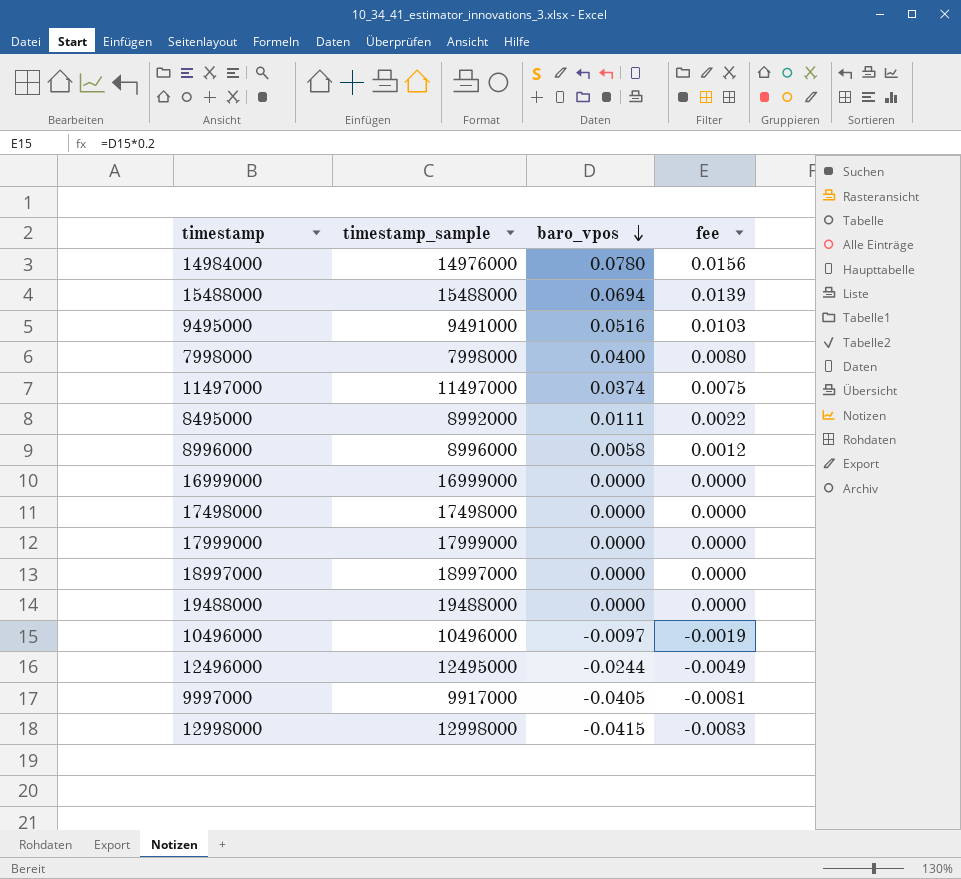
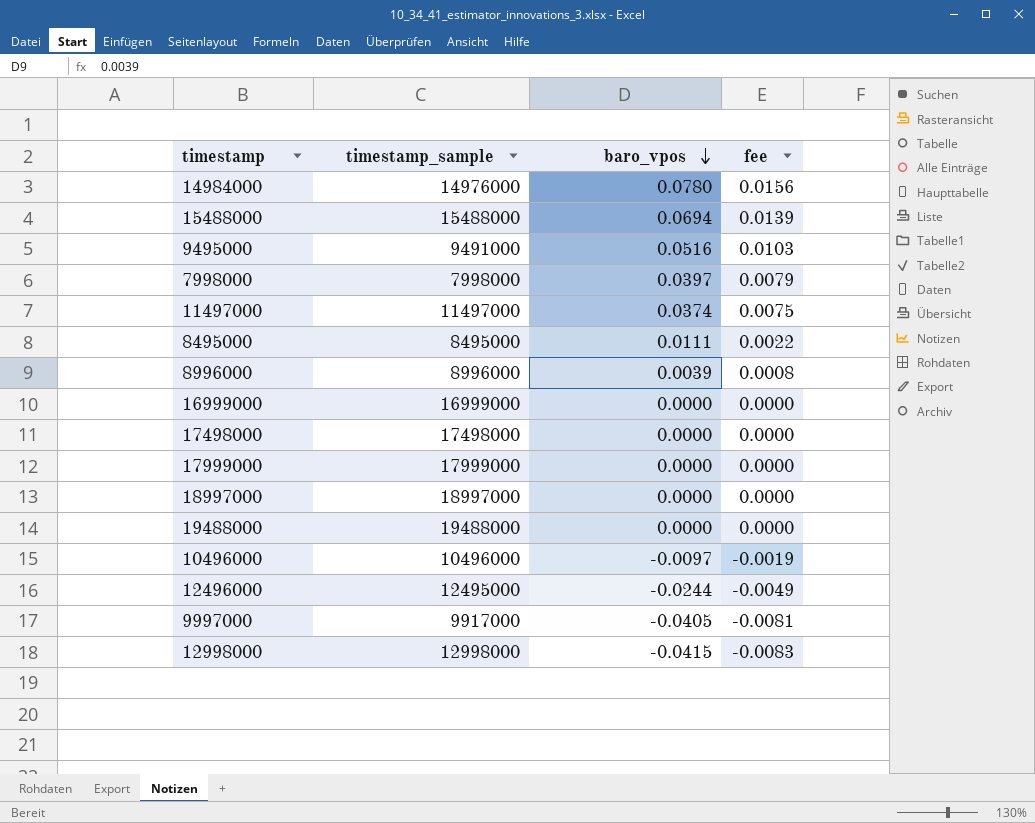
7998000 | baro_vpos: 0.0400 -> 0.0397
7998000 | fee: 0.0080 -> 0.0079
8495000 | timestamp_sample: 8992000 -> 8495000
8996000 | baro_vpos: 0.0058 -> 0.0039
8996000 | fee: 0.0012 -> 0.0008

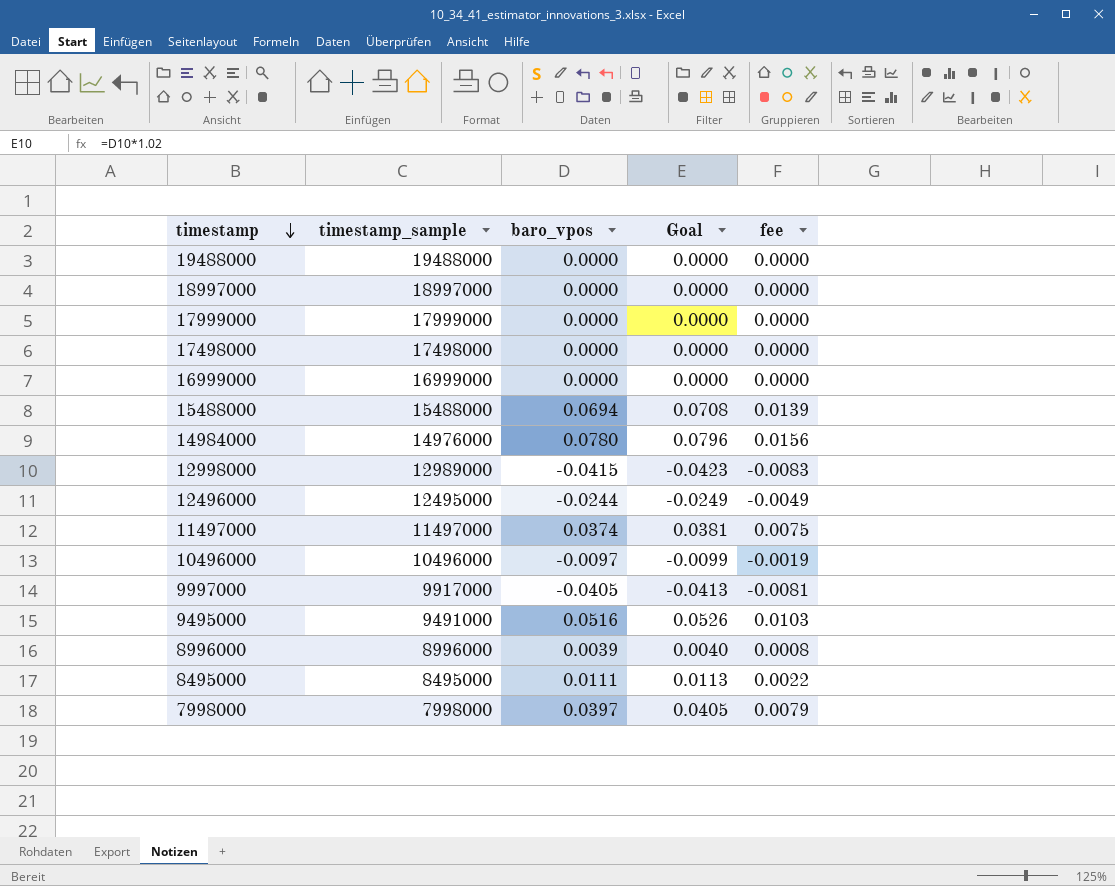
row order: baro_vpos descending -> timestamp descending
column Goal | formula: none -> [baro_vpos] * 1.02
12998000 | timestamp_sample: 12998000 -> 12989000

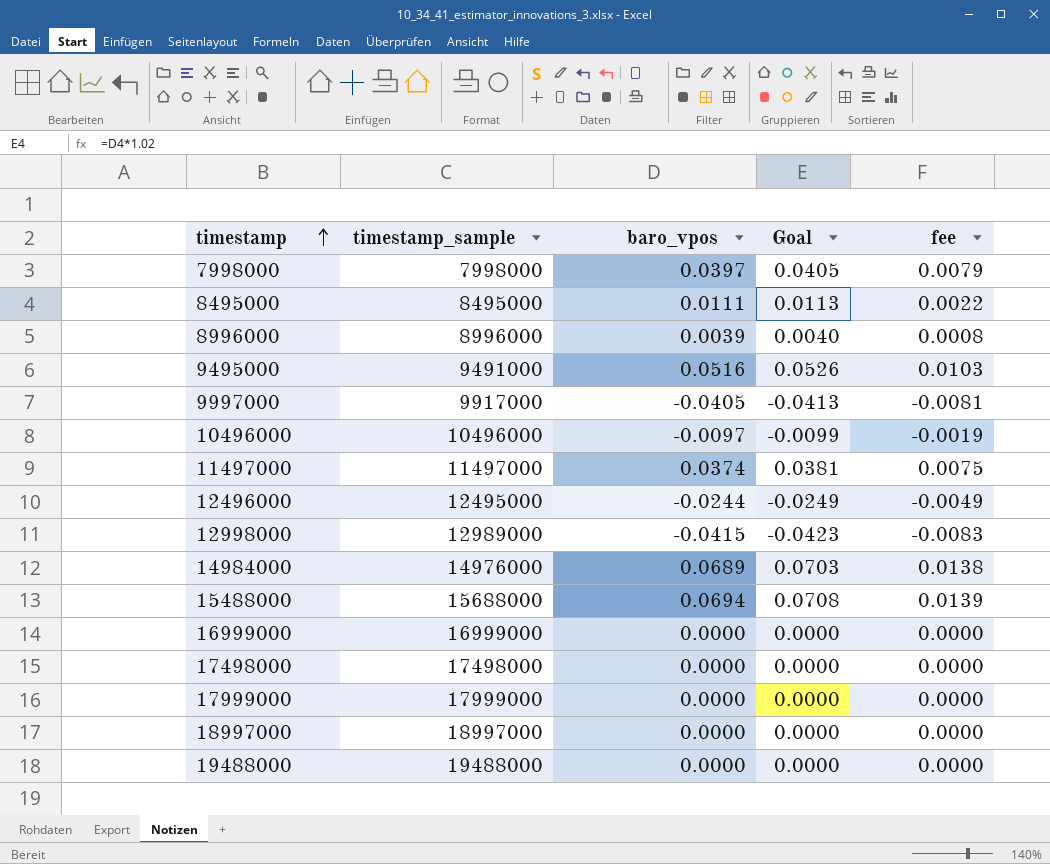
row order: timestamp descending -> timestamp ascending
14984000 | baro_vpos: 0.0780 -> 0.0689
14984000 | Goal: 0.0796 -> 0.0703
14984000 | fee: 0.0156 -> 0.0138
15488000 | timestamp_sample: 15488000 -> 15688000

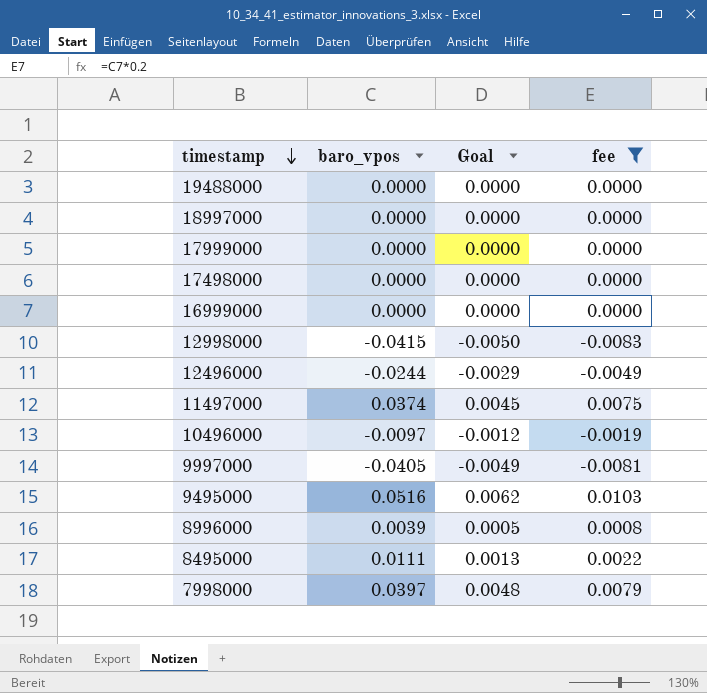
filter: none -> fee <= 0.0103
row order: timestamp ascending -> timestamp descending
column timestamp_sample | position: 2 -> none
column Goal | formula: [baro_vpos] * 1.02 -> [baro_vpos] * 0.12

